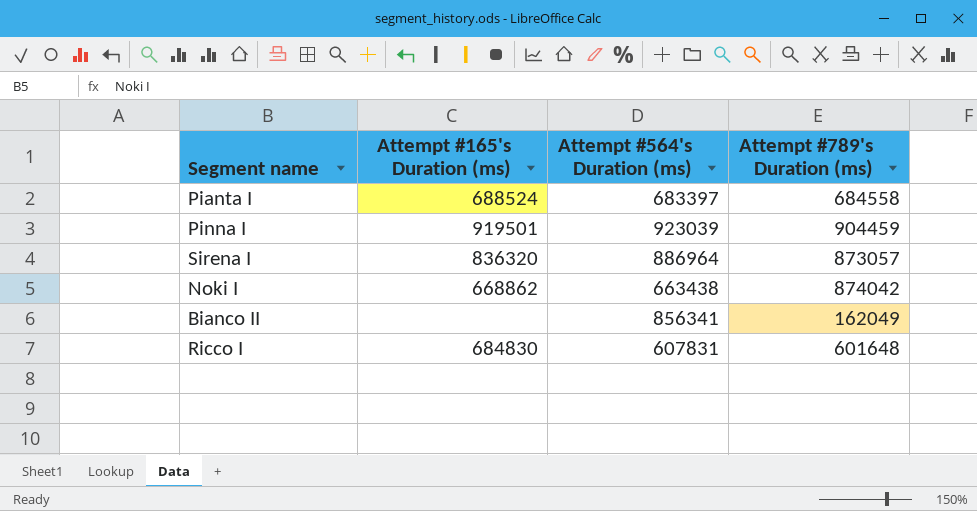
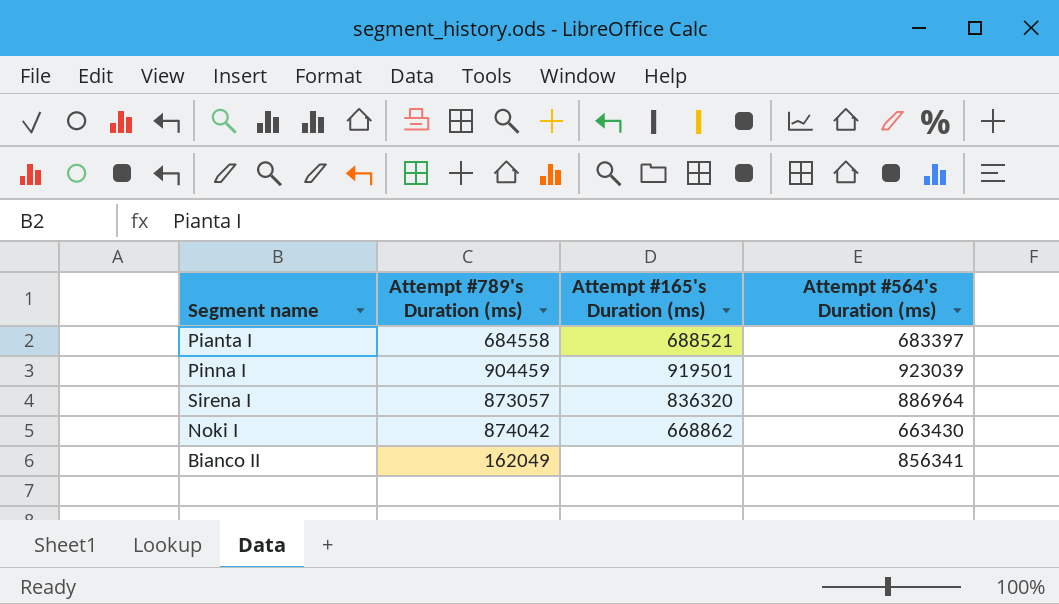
column Attempt #789's Duration (ms) | position: 4 -> 2
row Ricco I: 684830 | 607831 | 601648 -> none
Pianta I | Attempt #165's Duration (ms): 688524 -> 688521
Noki I | Attempt #564's Duration (ms): 663438 -> 663430

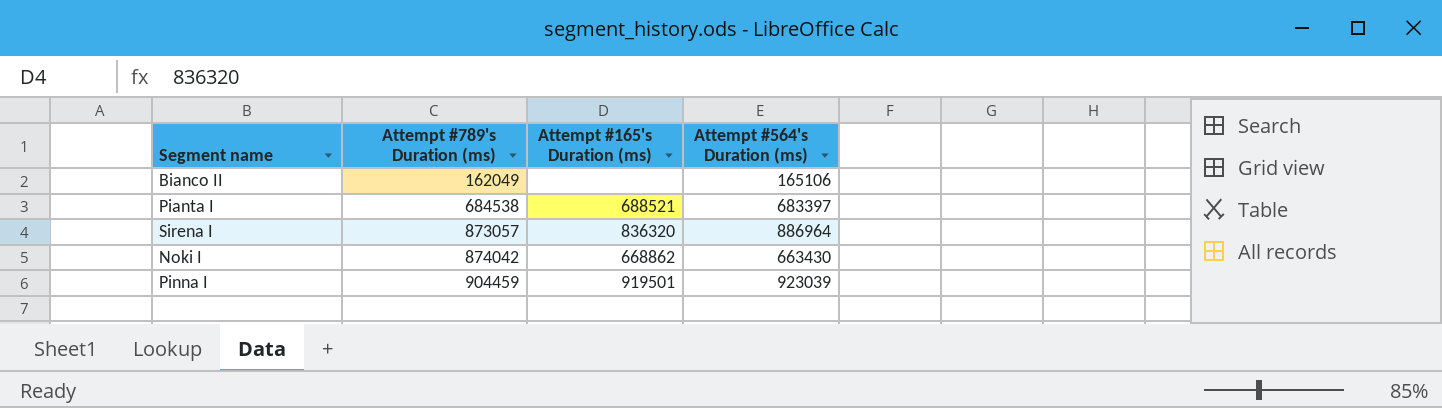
row order: none -> Attempt #789's Duration (ms) ascending
Bianco II | Attempt #564's Duration (ms): 856341 -> 165106
Pianta I | Attempt #789's Duration (ms): 684558 -> 684538

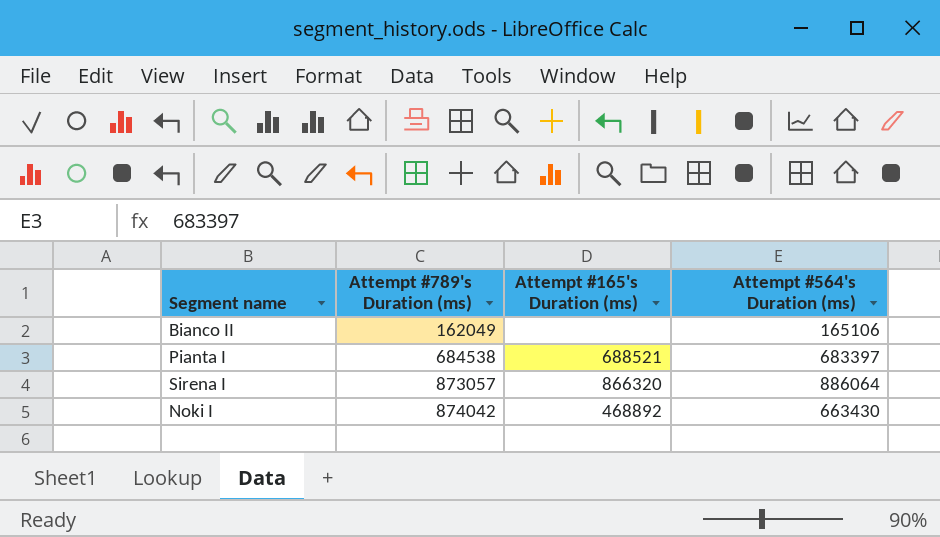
row Pinna I: 904459 | 919501 | 923039 -> none
Sirena I | Attempt #165's Duration (ms): 836320 -> 866320
Sirena I | Attempt #564's Duration (ms): 886964 -> 886064
Noki I | Attempt #165's Duration (ms): 668862 -> 468892

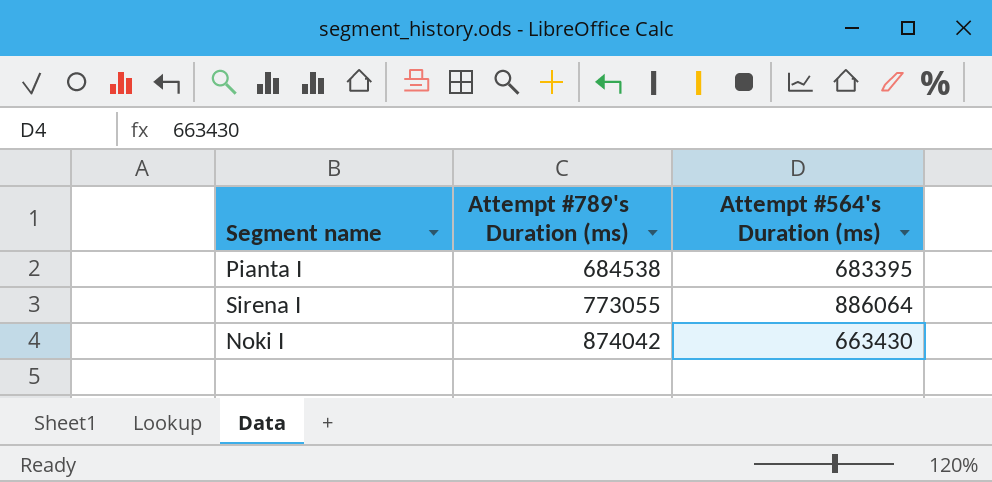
column Attempt #165's Duration (ms) | position: 3 -> none
row Bianco II: 162049 | none | 165106 -> none
Pianta I | Attempt #564's Duration (ms): 683397 -> 683395
Sirena I | Attempt #789's Duration (ms): 873057 -> 773055

